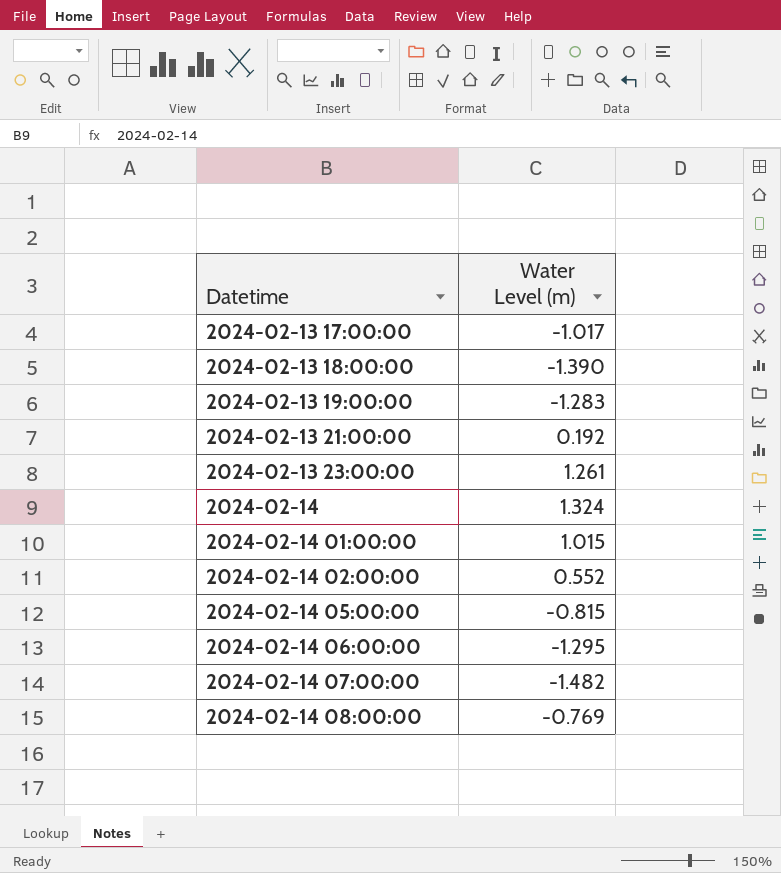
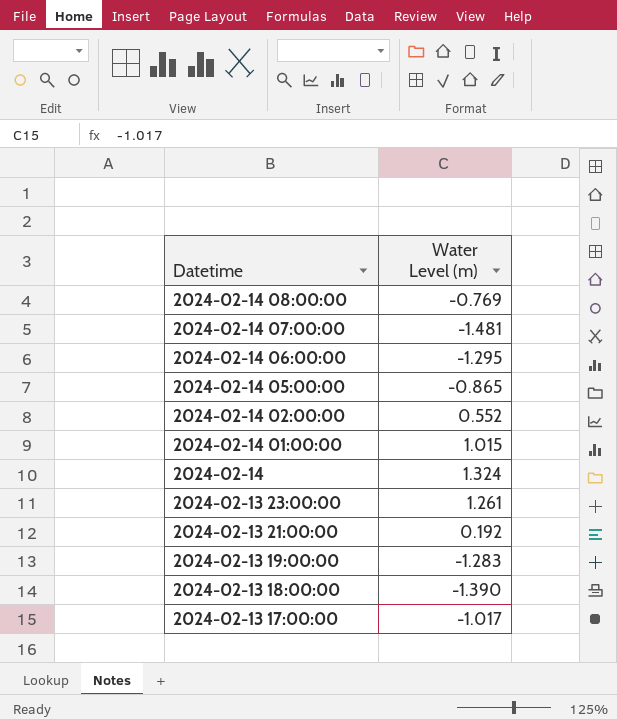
row order: Datetime ascending -> Datetime descending
2024-02-14 07:00:00 | Water Level (m): -1.482 -> -1.481
2024-02-14 05:00:00 | Water Level (m): -0.815 -> -0.865

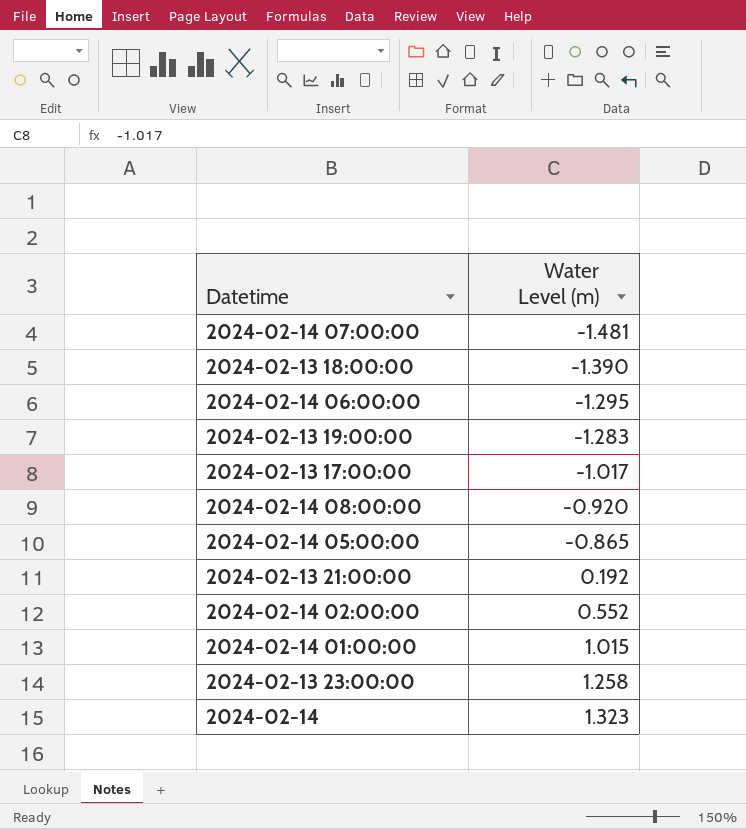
row order: Datetime descending -> Water Level (m) ascending
2024-02-14 08:00:00 | Water Level (m): -0.769 -> -0.920
2024-02-13 23:00:00 | Water Level (m): 1.261 -> 1.258
2024-02-14 | Water Level (m): 1.324 -> 1.323

